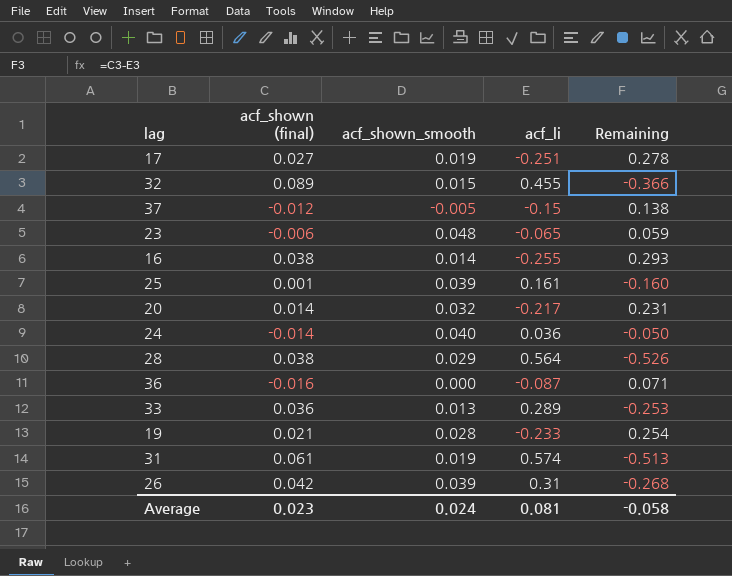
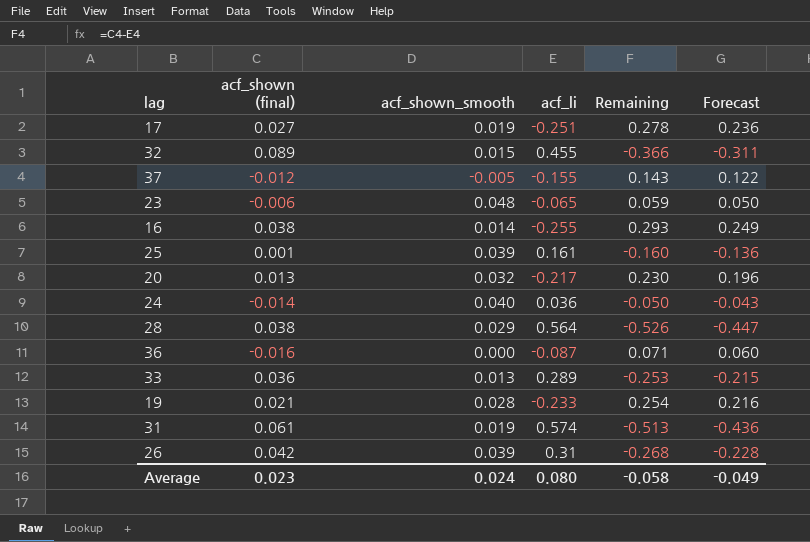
column Forecast | formula: none -> [Remaining] * 0.85
37 | acf_li: -0.15 -> -0.155
37 | Remaining: 0.138 -> 0.143
20 | acf_shown (final): 0.014 -> 0.013
20 | Remaining: 0.231 -> 0.230
Average | acf_li: 0.081 -> 0.080

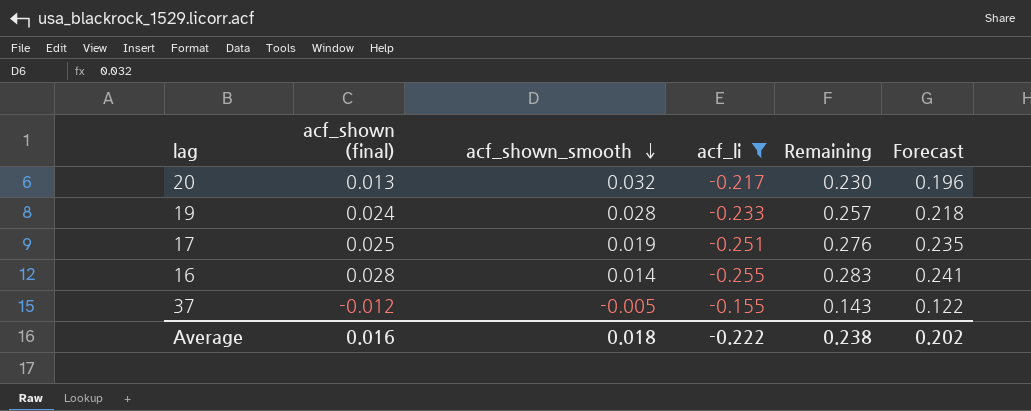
filter: none -> acf_li <= -0.155
row order: none -> acf_shown_smooth descending
19 | acf_shown (final): 0.021 -> 0.024
19 | Remaining: 0.254 -> 0.257
19 | Forecast: 0.216 -> 0.218
17 | acf_shown (final): 0.027 -> 0.025
17 | Remaining: 0.278 -> 0.276
17 | Forecast: 0.236 -> 0.235
16 | acf_shown (final): 0.038 -> 0.028
16 | Remaining: 0.293 -> 0.283
16 | Forecast: 0.249 -> 0.241
Average | acf_shown (final): 0.023 -> 0.016
Average | acf_shown_smooth: 0.024 -> 0.018
Average | acf_li: 0.080 -> -0.222
Average | Remaining: -0.058 -> 0.238
Average | Forecast: -0.049 -> 0.202

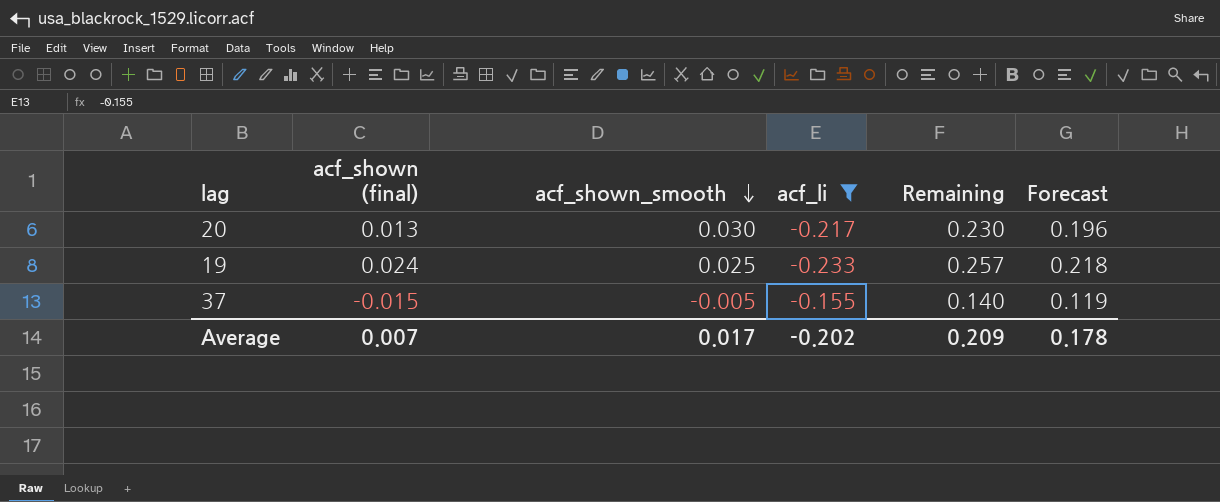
row 17: 0.025 | 0.019 | -0.251 | 0.276 | 0.235 -> none
row 16: 0.028 | 0.014 | -0.255 | 0.283 | 0.241 -> none
20 | acf_shown_smooth: 0.032 -> 0.030
19 | acf_shown_smooth: 0.028 -> 0.025
37 | acf_shown (final): -0.012 -> -0.015
37 | Remaining: 0.143 -> 0.140
37 | Forecast: 0.122 -> 0.119
Average | acf_shown (final): 0.016 -> 0.007
Average | acf_shown_smooth: 0.018 -> 0.017
Average | acf_li: -0.222 -> -0.202
Average | Remaining: 0.238 -> 0.209
Average | Forecast: 0.202 -> 0.178

